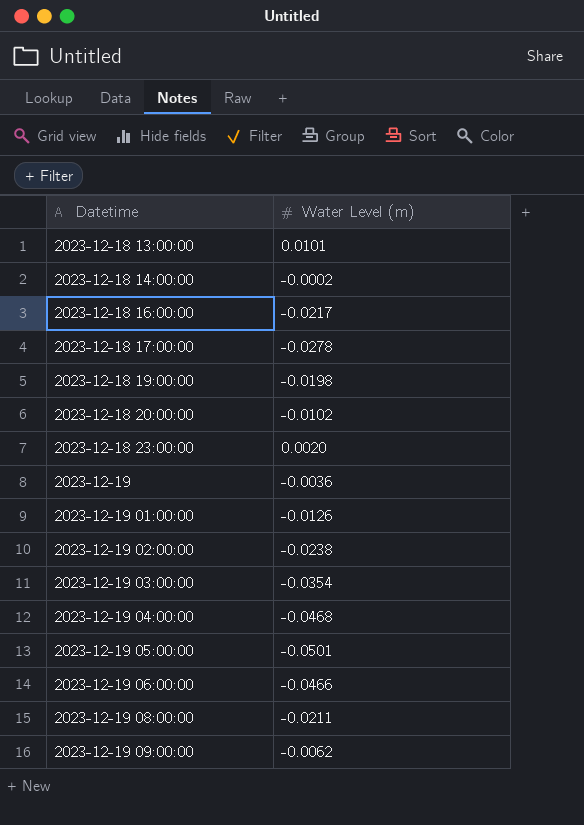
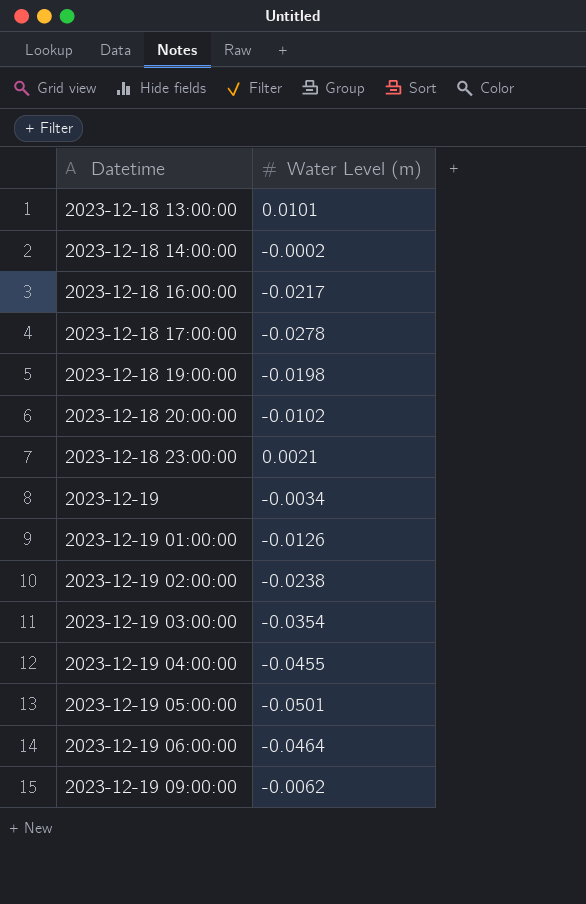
row 2023-12-19 08:00:00: -0.0211 -> none
2023-12-18 23:00:00 | Water Level (m): 0.0020 -> 0.0021
2023-12-19 | Water Level (m): -0.0036 -> -0.0034
2023-12-19 04:00:00 | Water Level (m): -0.0468 -> -0.0455
2023-12-19 06:00:00 | Water Level (m): -0.0466 -> -0.0464

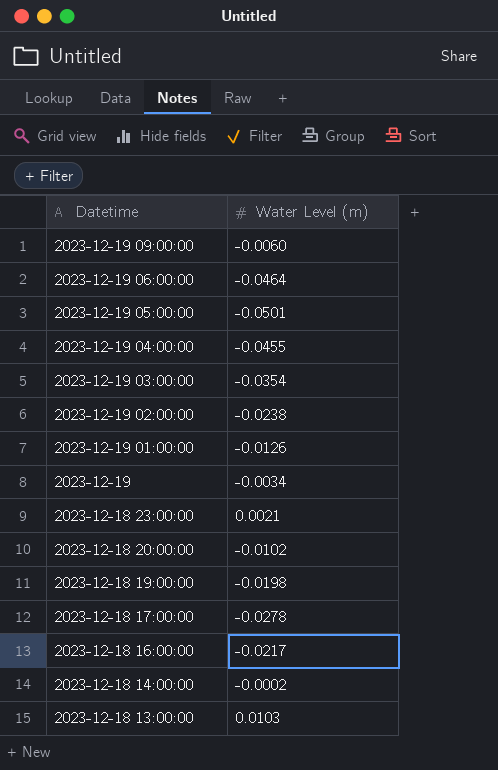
row order: Datetime ascending -> Datetime descending
2023-12-19 09:00:00 | Water Level (m): -0.0062 -> -0.0060
2023-12-18 13:00:00 | Water Level (m): 0.0101 -> 0.0103

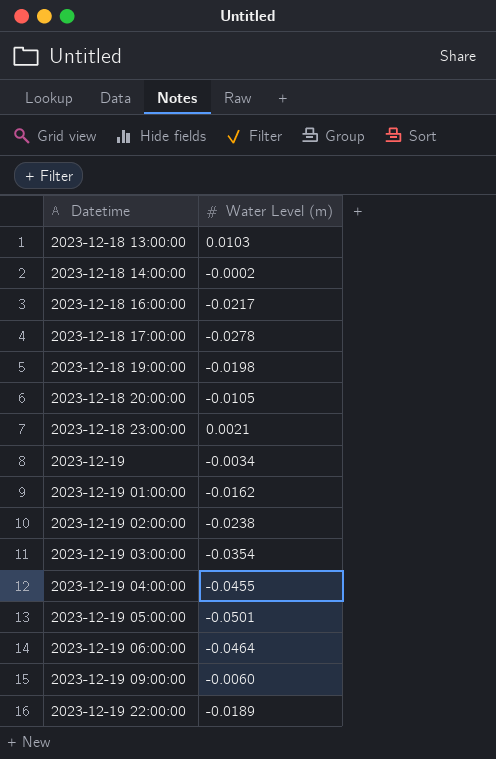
row order: Datetime descending -> Datetime ascending
2023-12-18 20:00:00 | Water Level (m): -0.0102 -> -0.0105
2023-12-19 01:00:00 | Water Level (m): -0.0126 -> -0.0162
row 2023-12-19 22:00:00: none -> -0.0189

